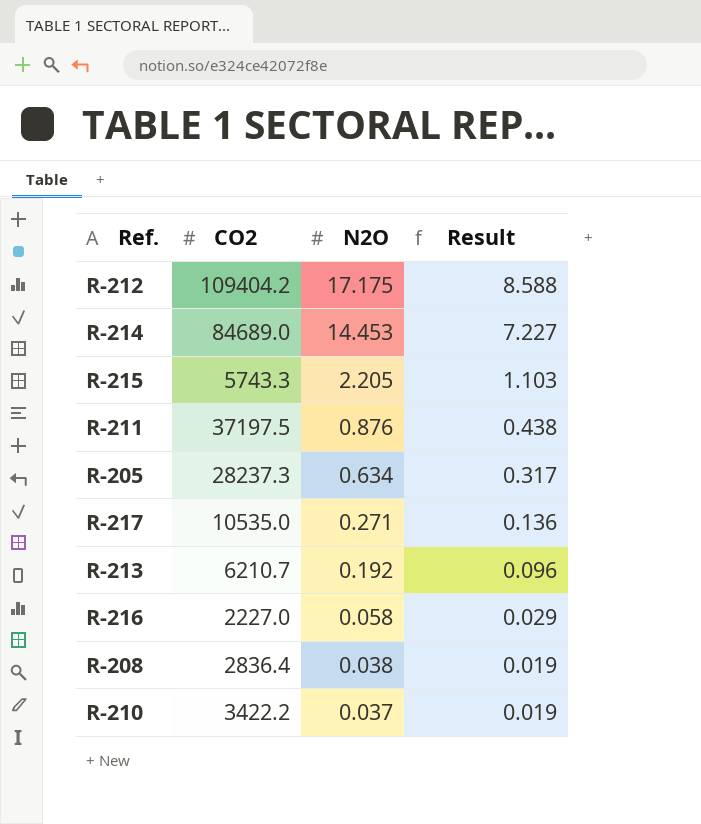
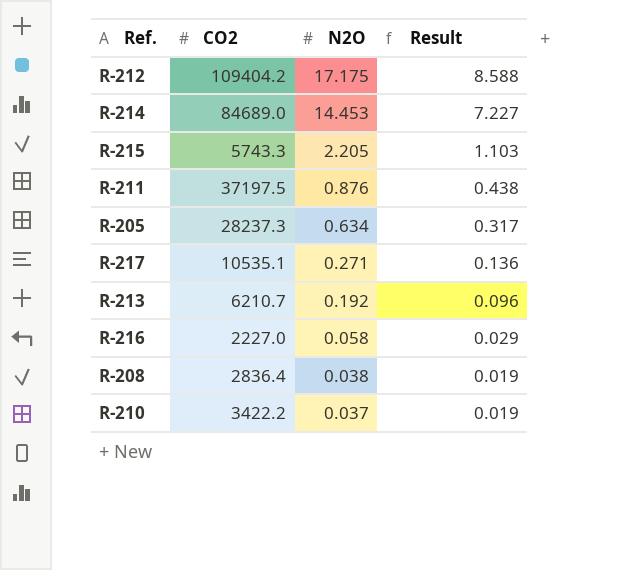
R-217 | CO2: 10535.0 -> 10535.1

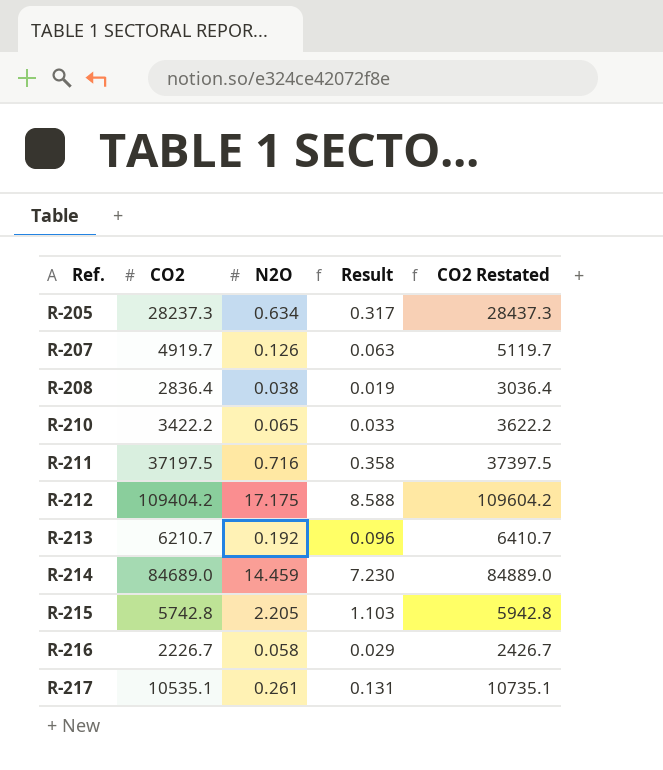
row order: N2O descending -> Ref. ascending
column CO2 Restated | formula: none -> [CO2] + 200
row R-207: none -> 4919.7 | 0.126 | 0.063 | 5119.7
R-210 | N2O: 0.037 -> 0.065
R-210 | Result: 0.019 -> 0.033
R-211 | N2O: 0.876 -> 0.716
R-211 | Result: 0.438 -> 0.358
R-214 | N2O: 14.453 -> 14.459
R-214 | Result: 7.227 -> 7.230
R-215 | CO2: 5743.3 -> 5742.8
R-216 | CO2: 2227.0 -> 2226.7
R-217 | N2O: 0.271 -> 0.261
R-217 | Result: 0.136 -> 0.131

